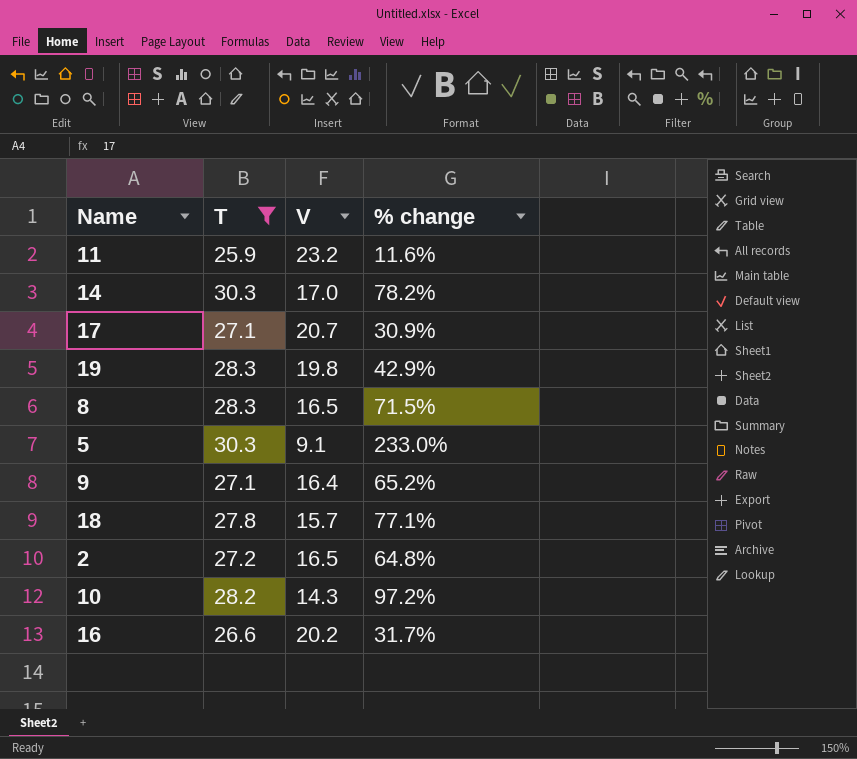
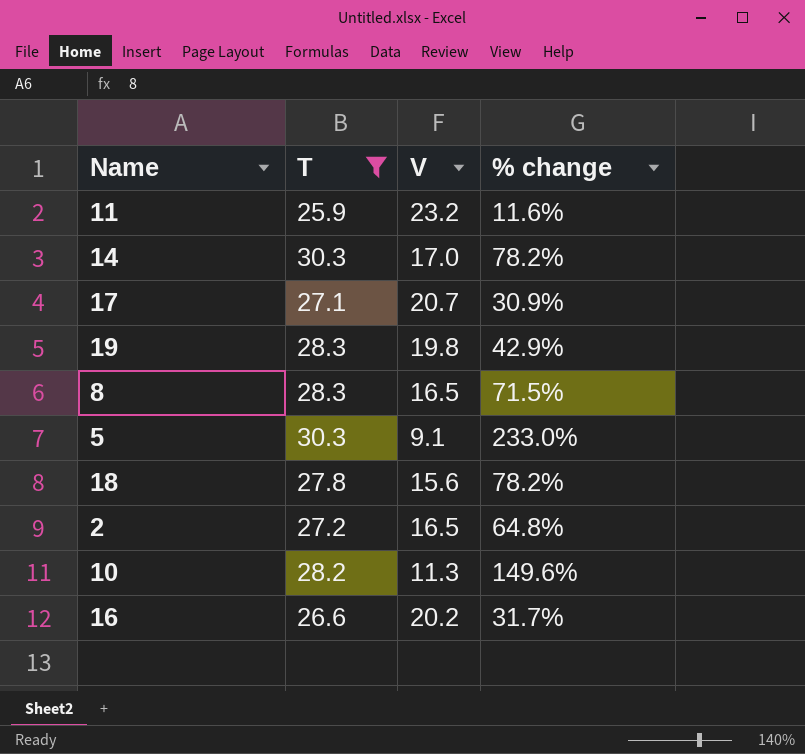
row 9: 27.1 | 16.4 | 65.2% -> none
18 | V: 15.7 -> 15.6
18 | % change: 77.1% -> 78.2%
10 | V: 14.3 -> 11.3
10 | % change: 97.2% -> 149.6%

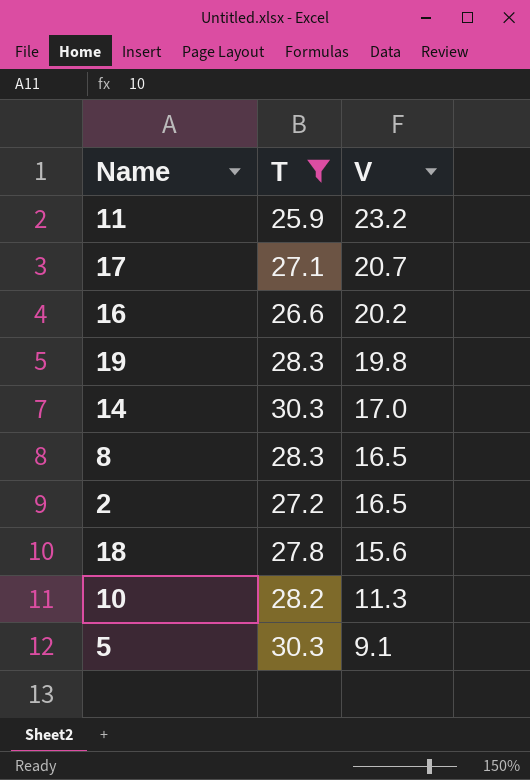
row order: none -> V descending
column % change | formula: ([T] - [V]) / [V] -> none

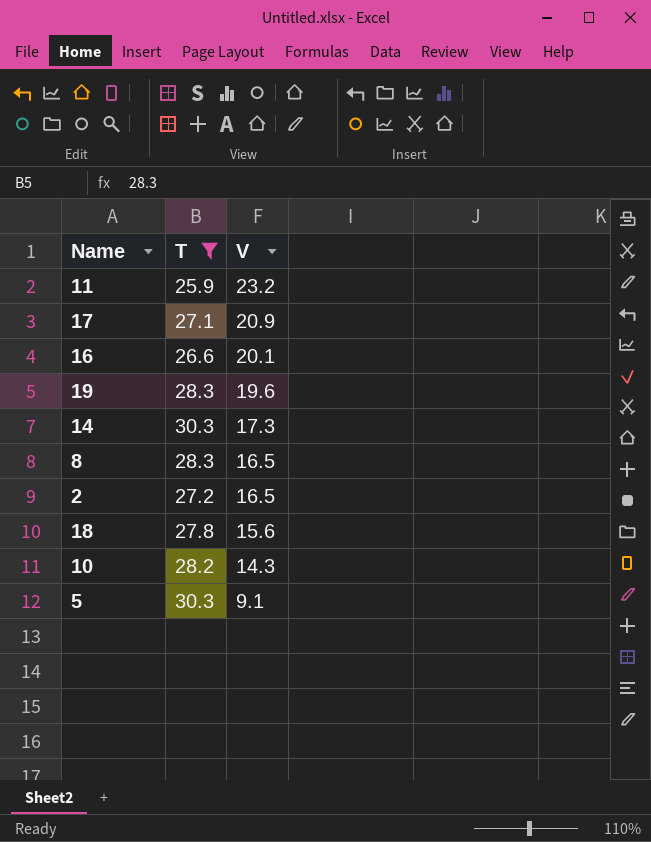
17 | V: 20.7 -> 20.9
16 | V: 20.2 -> 20.1
19 | V: 19.8 -> 19.6
14 | V: 17.0 -> 17.3
10 | V: 11.3 -> 14.3

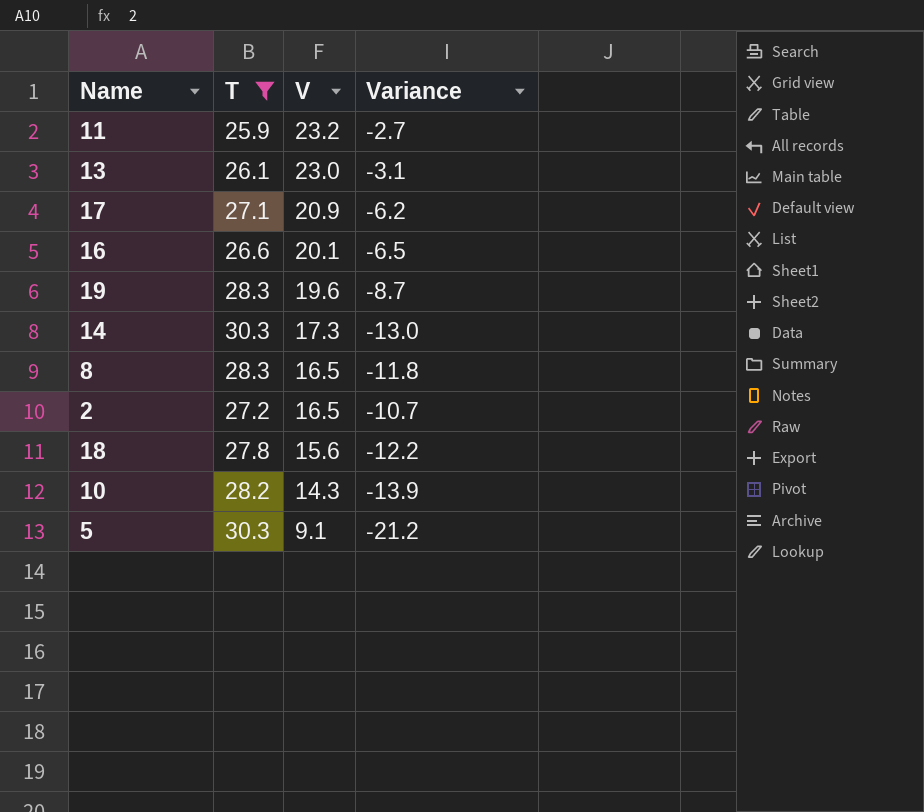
column Variance | formula: none -> [V] - [T]
row 13: none -> 26.1 | 23.0 | -3.1

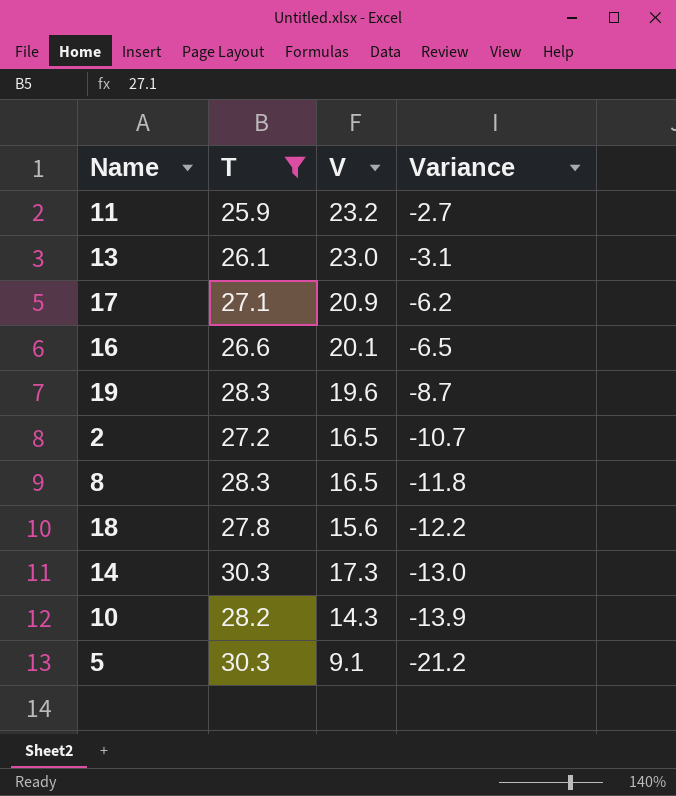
row order: V descending -> Variance descending

